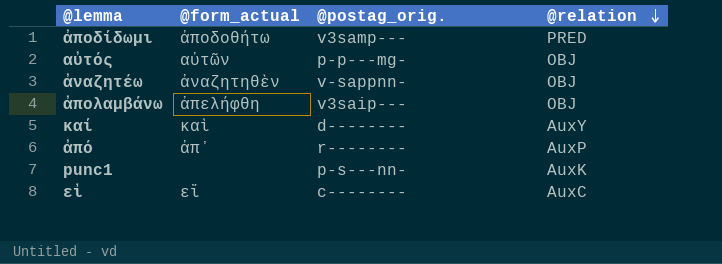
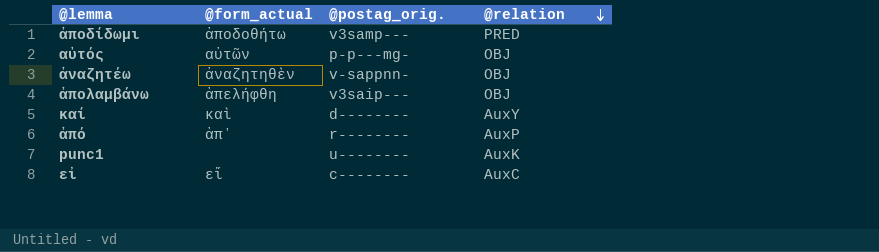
punc1 | @postag_orig.: p-s---nn- -> u--------

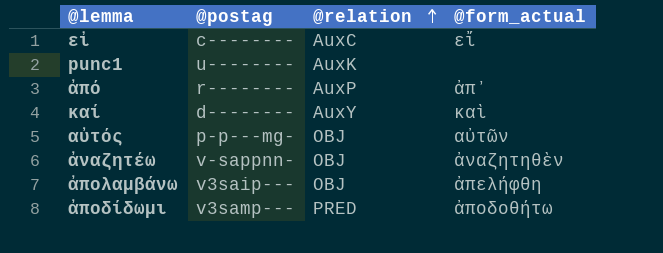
row order: @relation descending -> @relation ascending
column name: @postag_orig. -> @postag
column @form_actual | position: 2 -> 4

